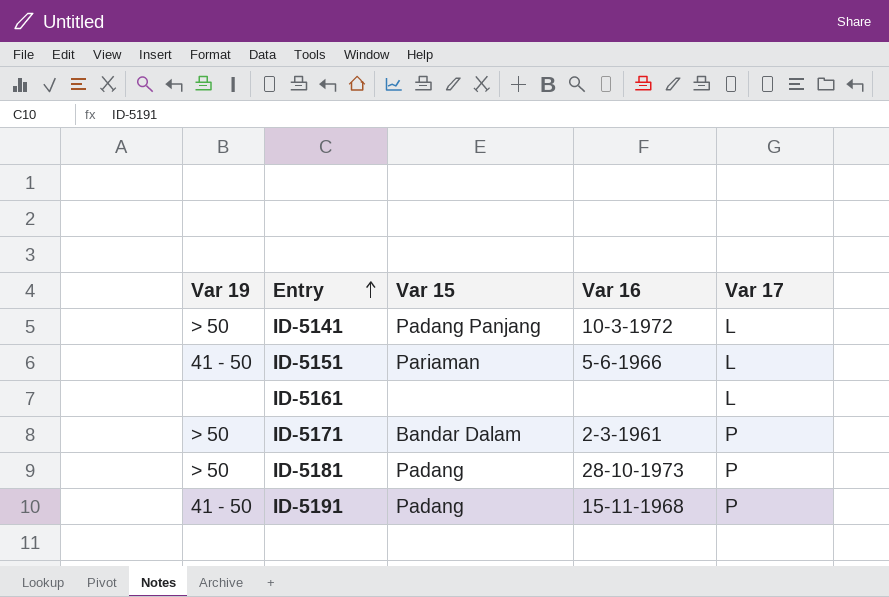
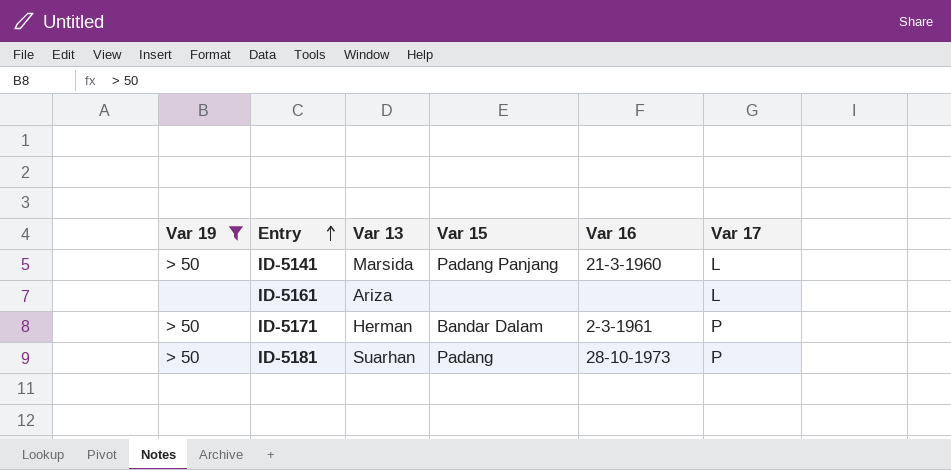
filter: none -> Var 19 != 41 - 50
column Var 13 | position: none -> 3
ID-5141 | Var 16: 10-3-1972 -> 21-3-1960

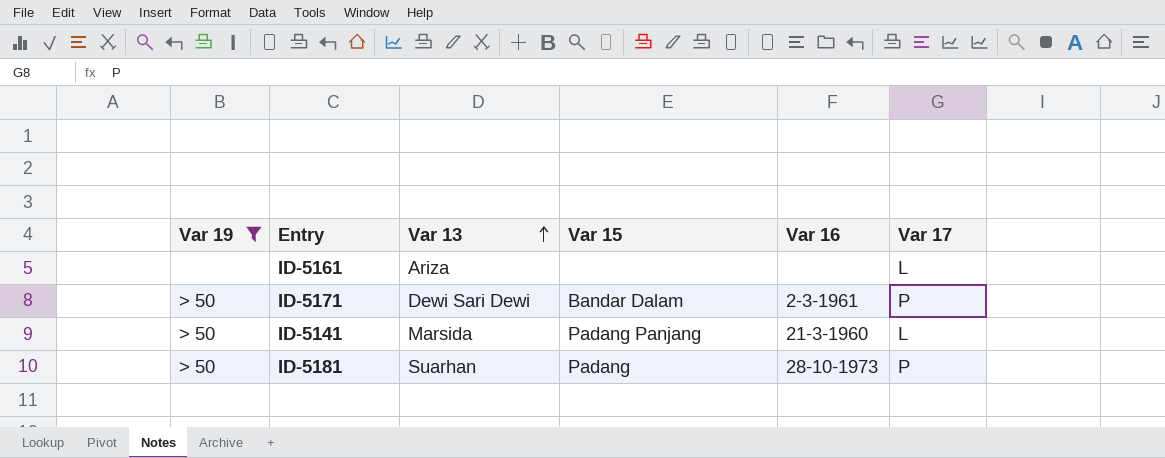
row order: Entry ascending -> Var 13 ascending
ID-5171 | Var 13: Herman -> Dewi Sari Dewi

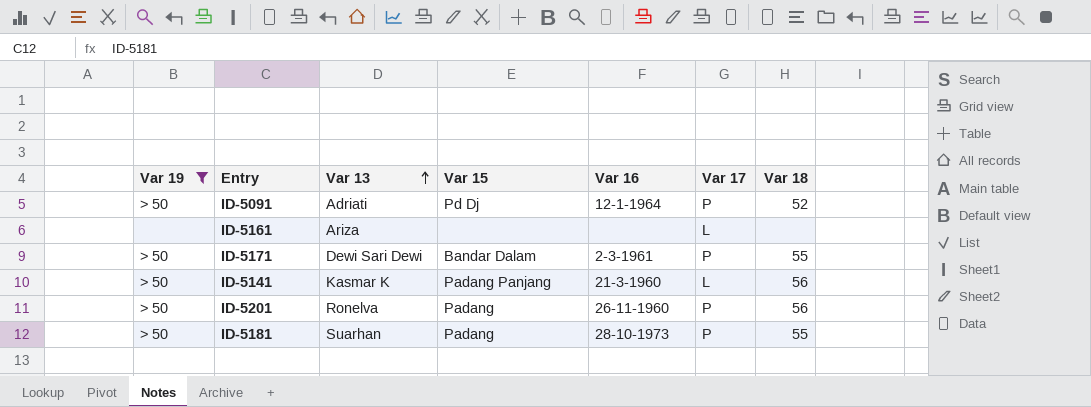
column Var 18 | position: none -> 7
row ID-5091: none -> > 50 | Adriati | Pd Dj | 12-1-1964 | P | 52
ID-5141 | Var 13: Marsida -> Kasmar K
row ID-5201: none -> > 50 | Ronelva | Padang | 26-11-1960 | P | 56

